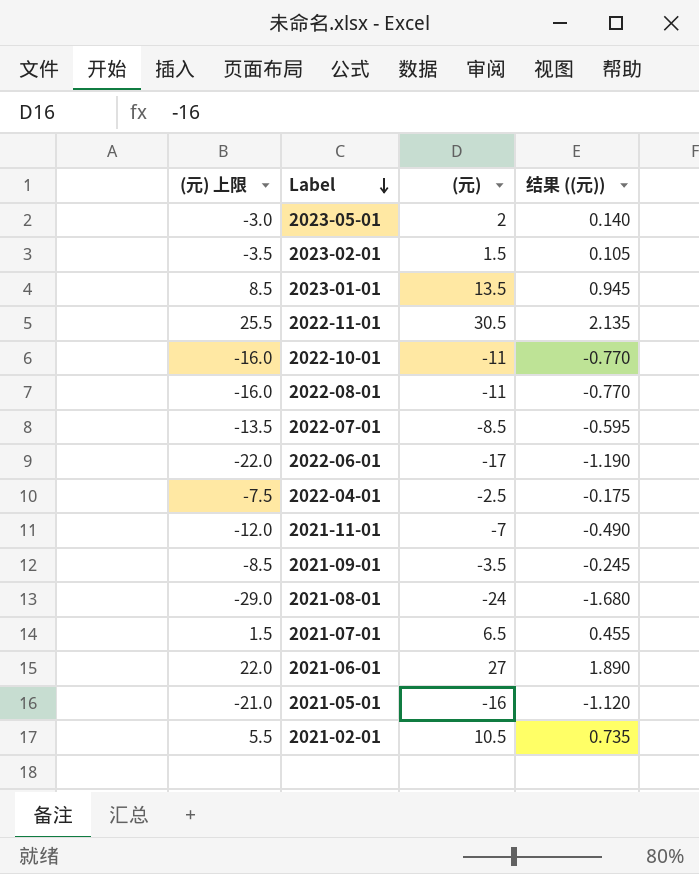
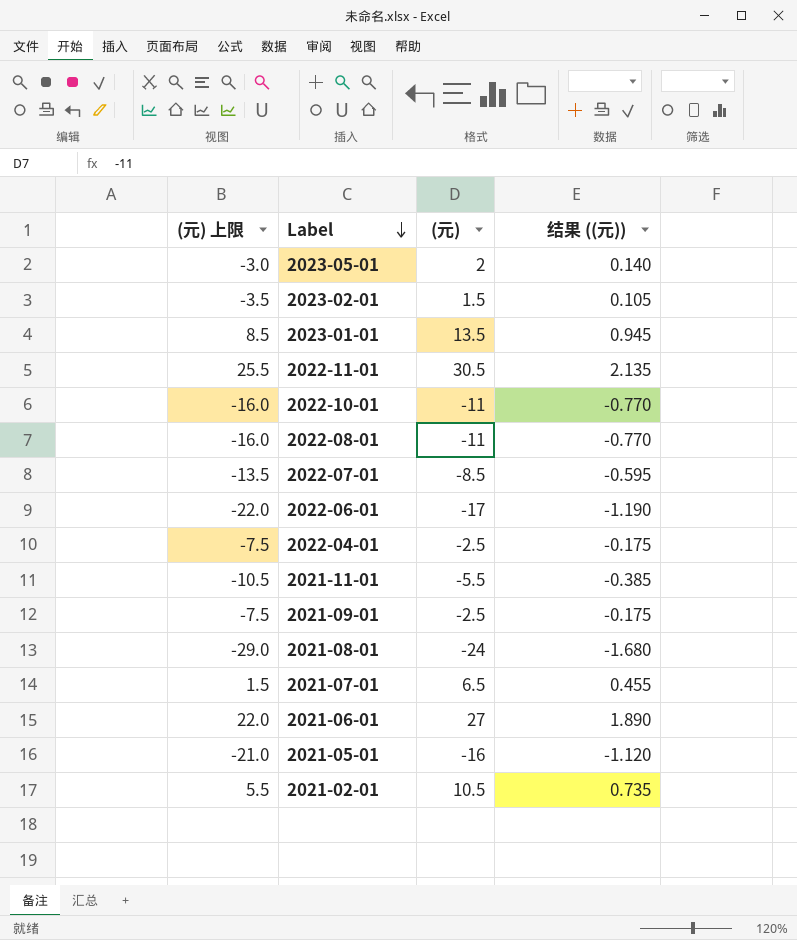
2021-11-01 | (元) 上限: -12.0 -> -10.5
2021-11-01 | (元): -7 -> -5.5
2021-11-01 | 结果 ((元)): -0.490 -> -0.385
2021-09-01 | (元) 上限: -8.5 -> -7.5
2021-09-01 | (元): -3.5 -> -2.5
2021-09-01 | 结果 ((元)): -0.245 -> -0.175

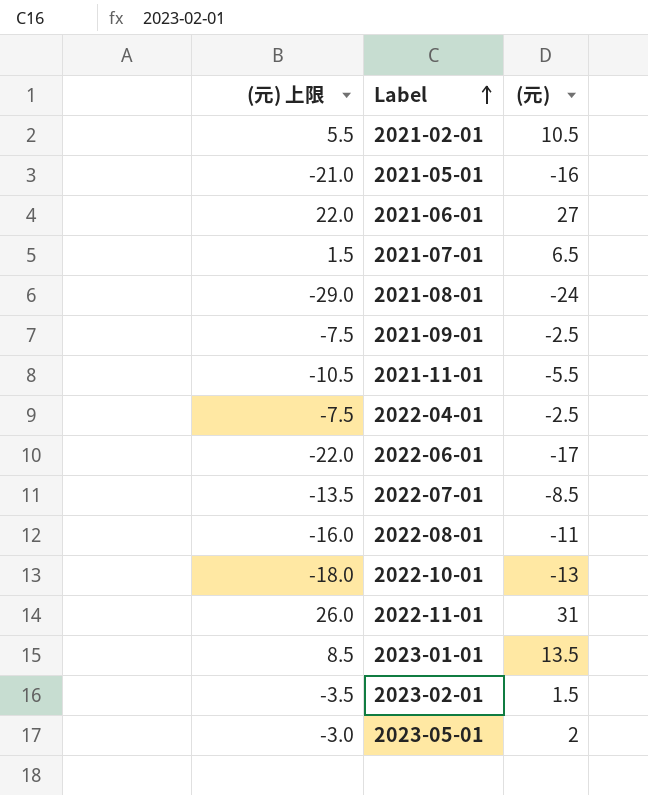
row order: Label descending -> Label ascending
column 结果 ((元)) | formula: [(元)] * 0.07 -> none
2022-10-01 | (元) 上限: -16.0 -> -18.0
2022-10-01 | (元): -11 -> -13
2022-11-01 | (元) 上限: 25.5 -> 26.0
2022-11-01 | (元): 30.5 -> 31

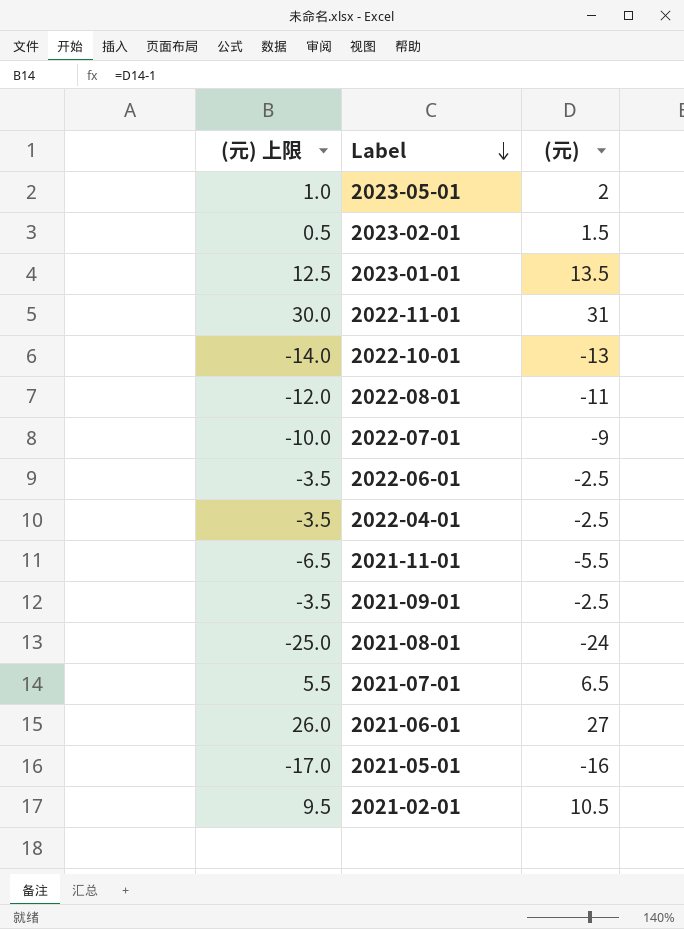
row order: Label ascending -> Label descending
column (元) 上限 | formula: [(元)] - 5 -> [(元)] - 1
2022-07-01 | (元): -8.5 -> -9
2022-06-01 | (元): -17 -> -2.5

